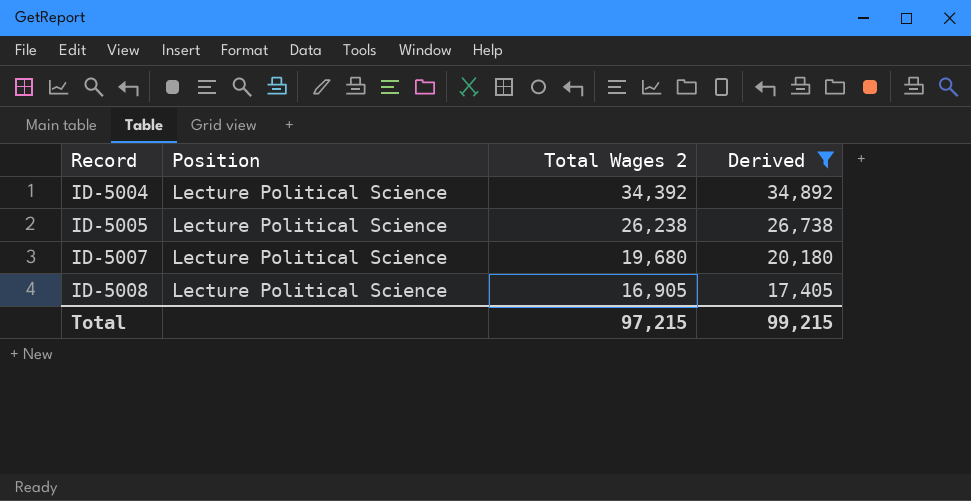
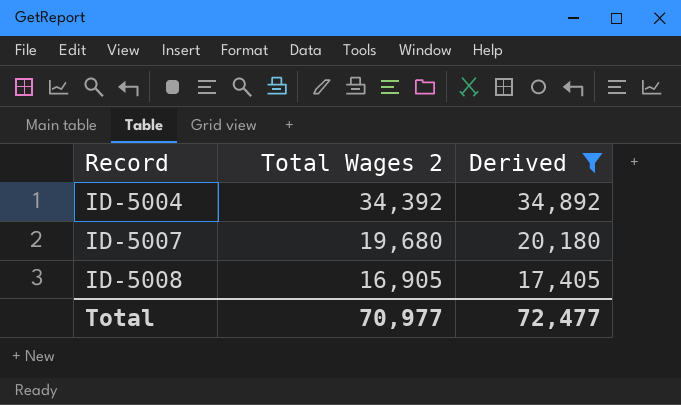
column Position | position: 2 -> none
row ID-5005: Lecture Political Science | 26,238 | 26,738 -> none
Total | Total Wages 2: 97,215 -> 70,977
Total | Derived: 99,215 -> 72,477

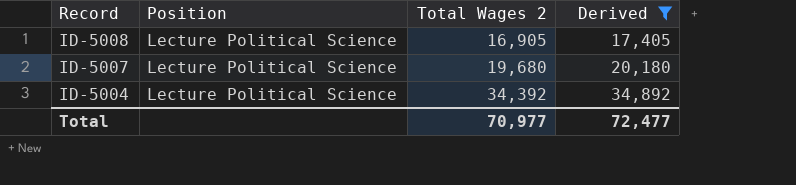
row order: Record ascending -> Record descending
column Position | position: none -> 2

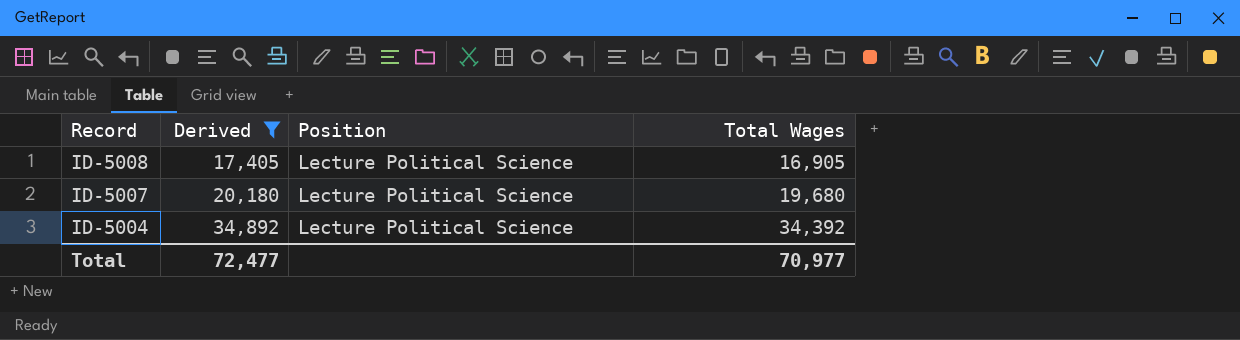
column Derived | position: 4 -> 2
column name: Total Wages 2 -> Total Wages

